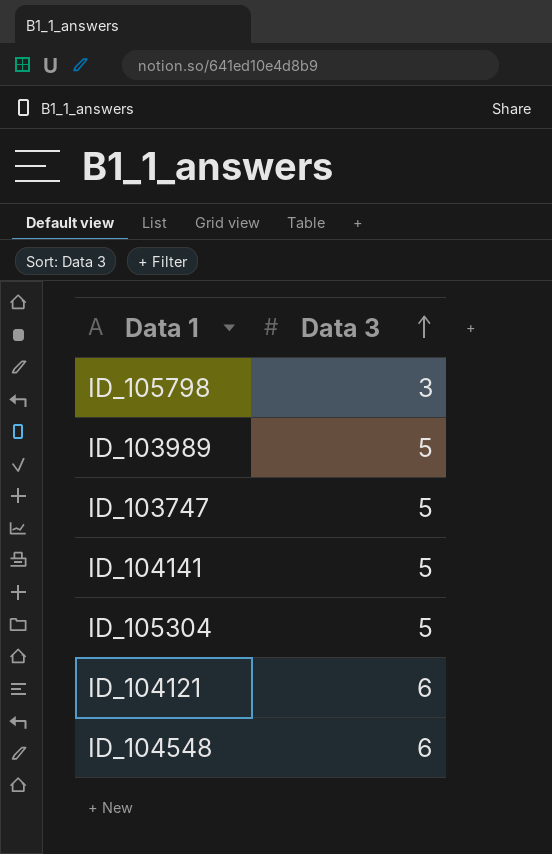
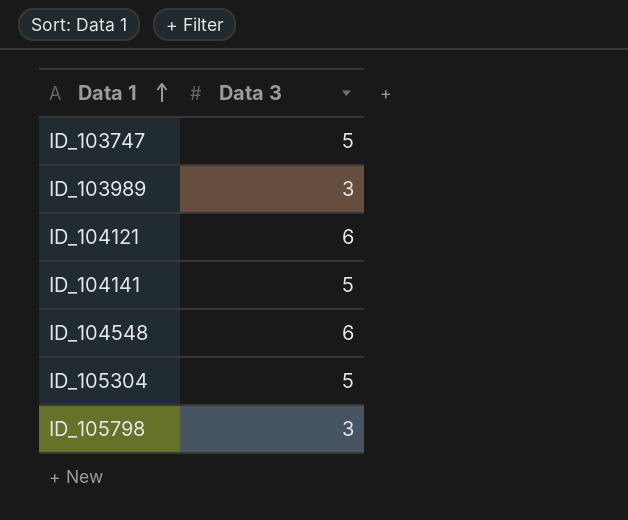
row order: Data 3 ascending -> Data 1 ascending
ID_103989 | Data 3: 5 -> 3

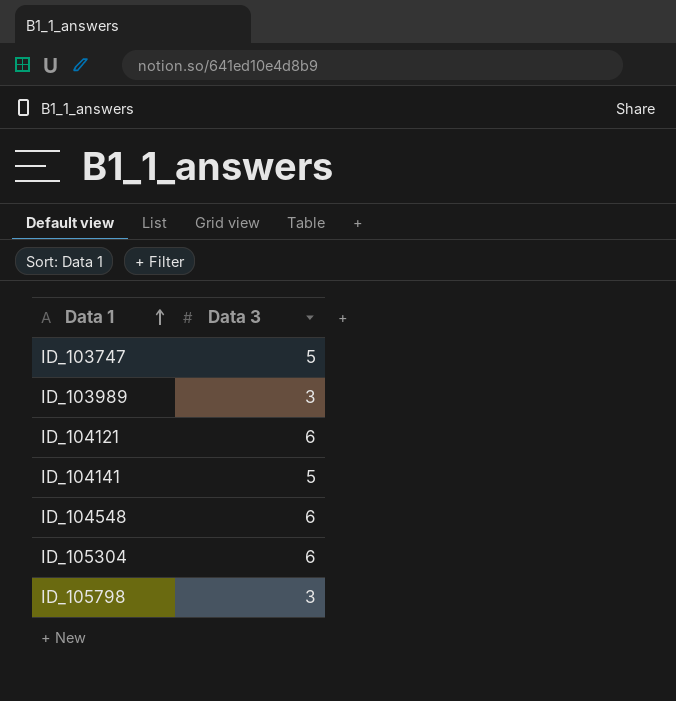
ID_105304 | Data 3: 5 -> 6

